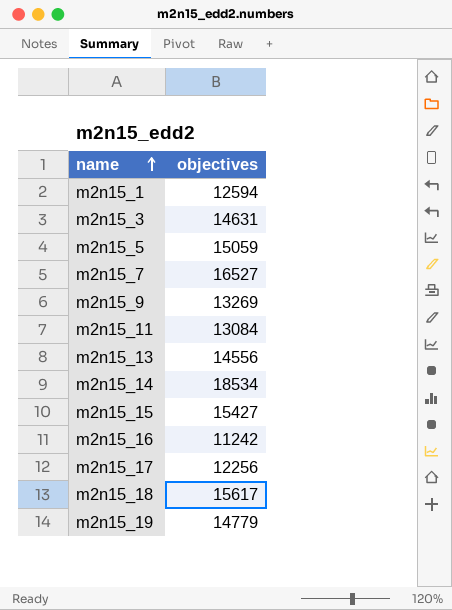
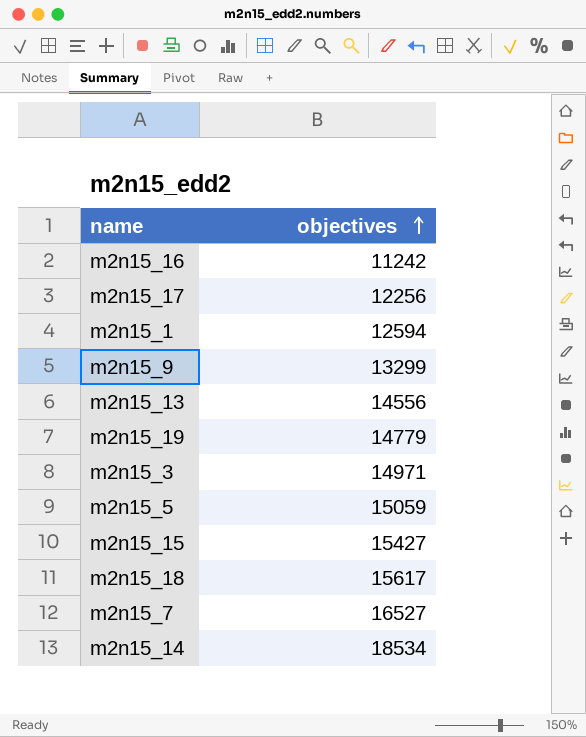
row order: name ascending -> objectives ascending
row m2n15_11: 13084 -> none
m2n15_9 | objectives: 13269 -> 13299
m2n15_3 | objectives: 14631 -> 14971

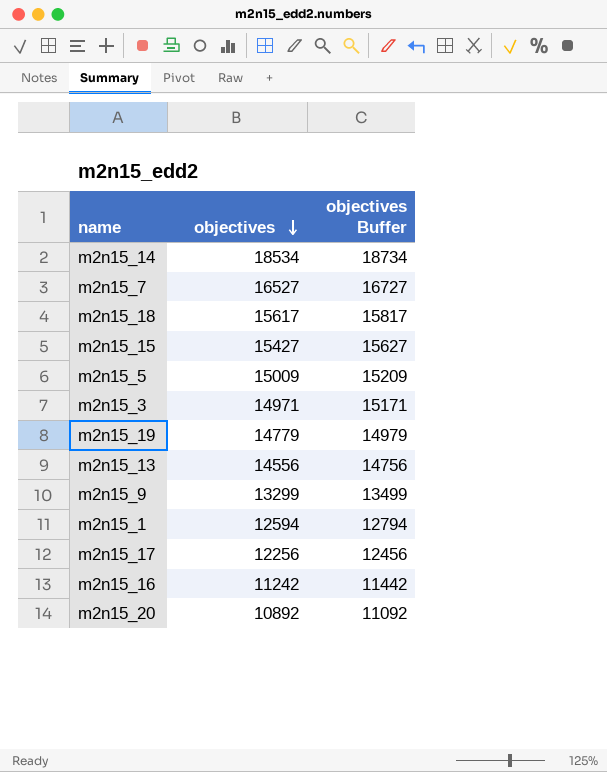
row order: objectives ascending -> objectives descending
column objectives Buffer | formula: none -> [objectives] + 200
m2n15_5 | objectives: 15059 -> 15009
row m2n15_20: none -> 10892 | 11092

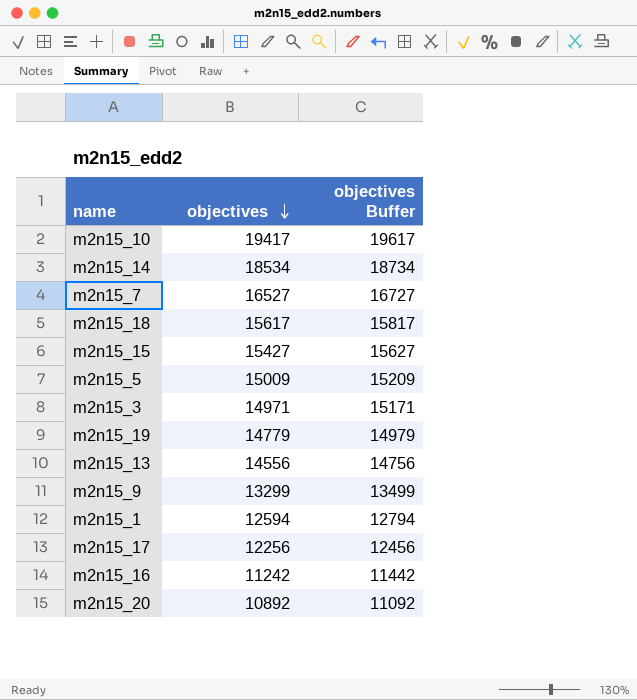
row m2n15_10: none -> 19417 | 19617

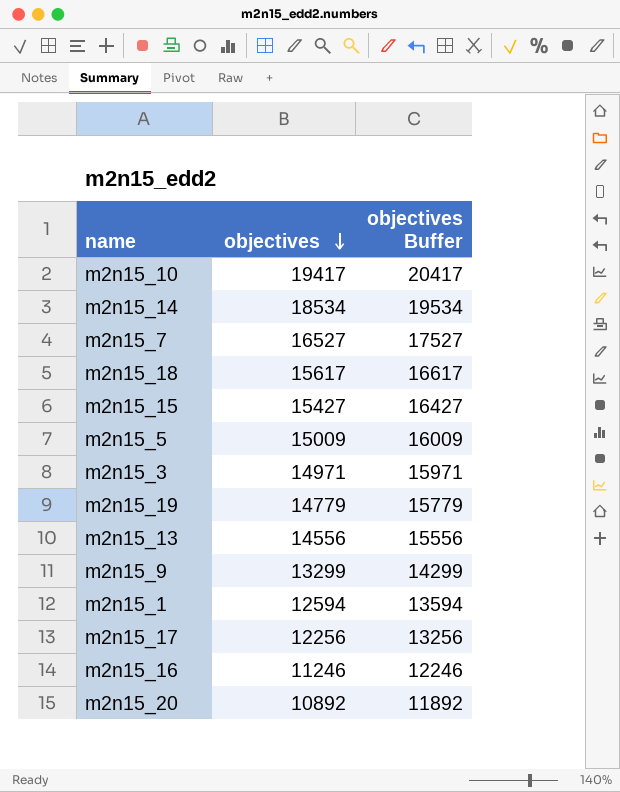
column objectives Buffer | formula: [objectives] + 200 -> [objectives] + 1000
m2n15_16 | objectives: 11242 -> 11246

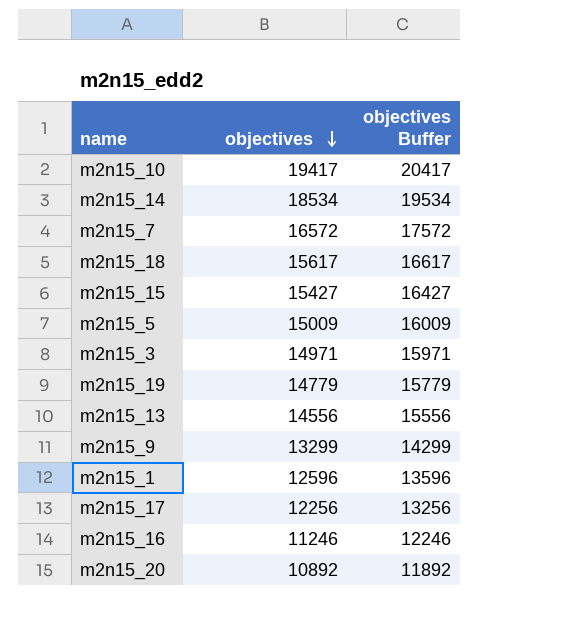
m2n15_7 | objectives: 16527 -> 16572
m2n15_7 | objectives Buffer: 17527 -> 17572
m2n15_1 | objectives: 12594 -> 12596
m2n15_1 | objectives Buffer: 13594 -> 13596

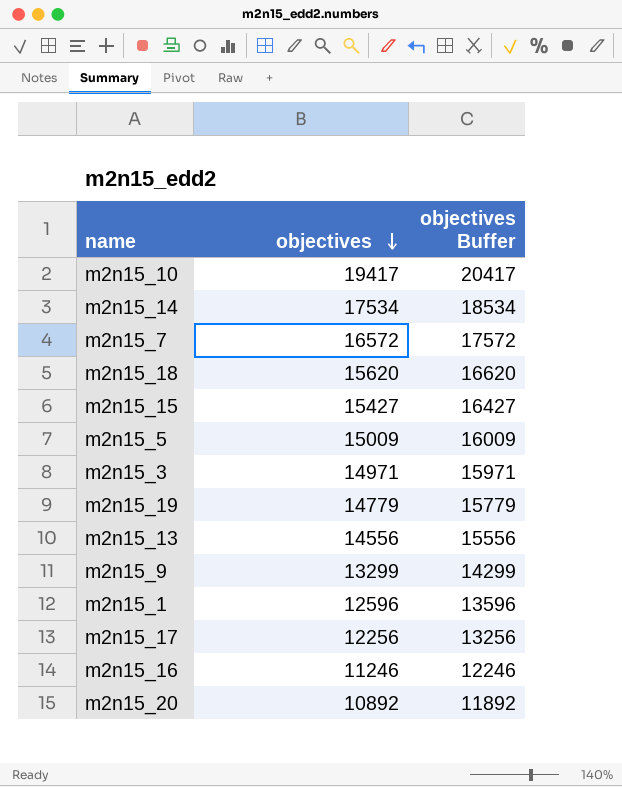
m2n15_14 | objectives: 18534 -> 17534
m2n15_14 | objectives Buffer: 19534 -> 18534
m2n15_18 | objectives: 15617 -> 15620
m2n15_18 | objectives Buffer: 16617 -> 16620

